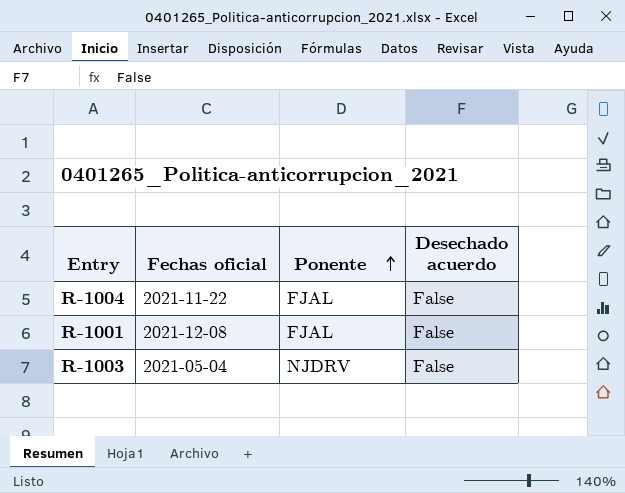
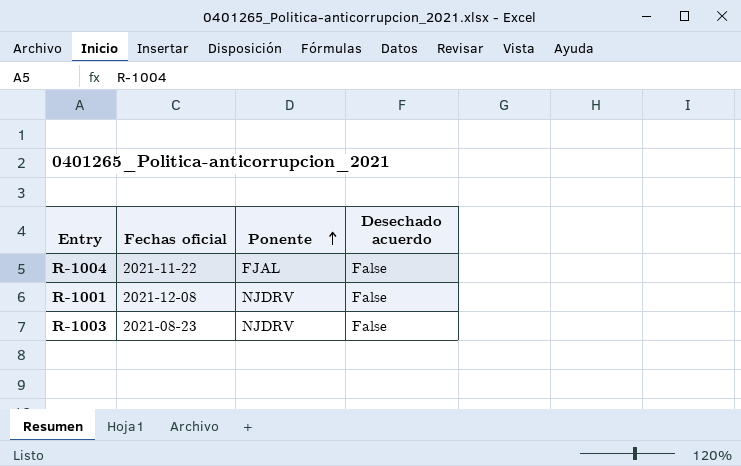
R-1001 | Ponente: FJAL -> NJDRV
R-1003 | Fechas oficial: 2021-05-04 -> 2021-08-23

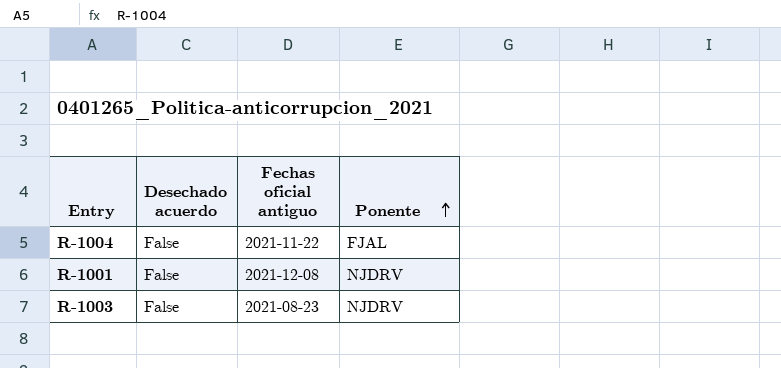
column Desechado acuerdo | position: 4 -> 2
column name: Fechas oficial -> Fechas oficial antiguo

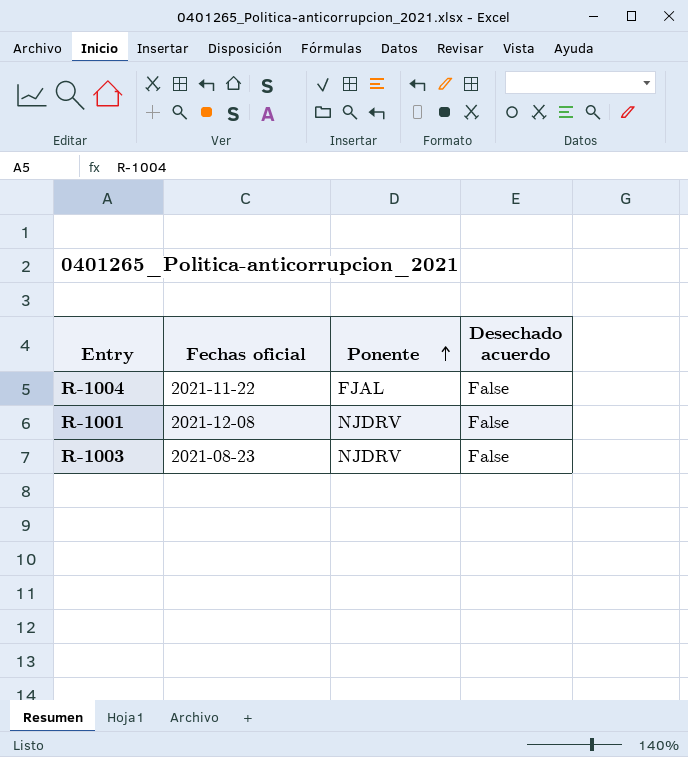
column name: Fechas oficial antiguo -> Fechas oficial
column Desechado acuerdo | position: 2 -> 4

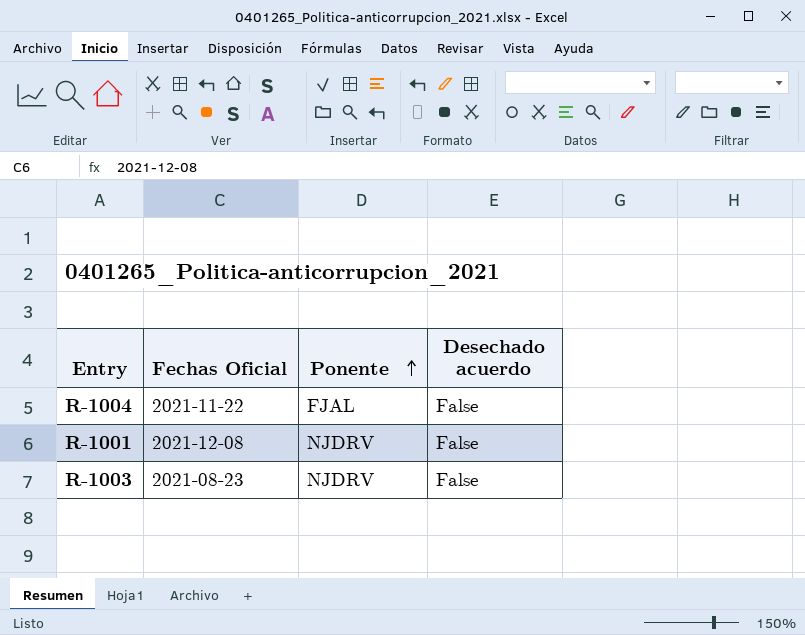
column name: Fechas oficial -> Fechas Oficial

